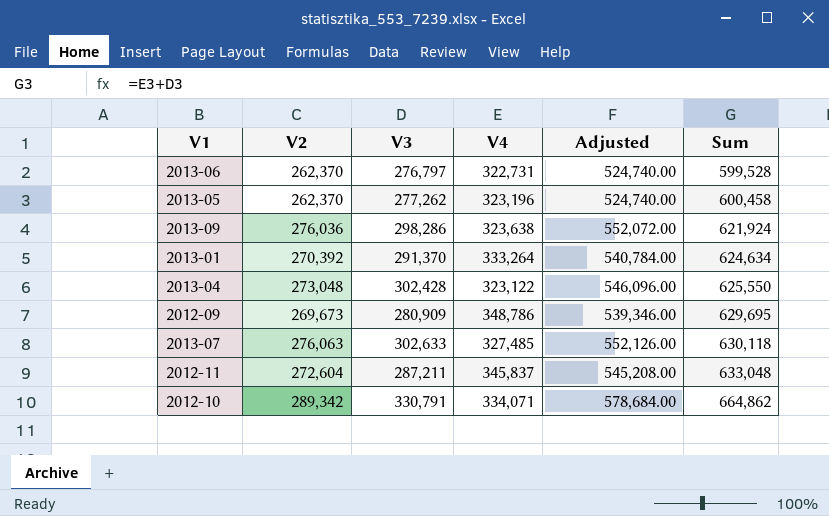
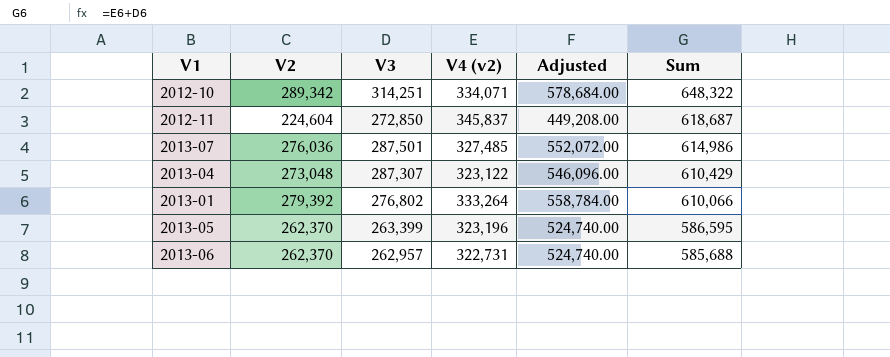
row order: Sum ascending -> Sum descending
column name: V4 -> V4 (v2)
row 2013-09: 276,036 | 298,286 | 323,638 | 552,072.00 | 621,924 -> none
row 2012-09: 269,673 | 280,909 | 348,786 | 539,346.00 | 629,695 -> none
2012-10 | V3: 330,791 -> 314,251
2012-10 | Sum: 664,862 -> 648,322
2012-11 | V2: 272,604 -> 224,604
2012-11 | V3: 287,211 -> 272,850
2012-11 | Adjusted: 545,208.00 -> 449,208.00
2012-11 | Sum: 633,048 -> 618,687
2013-07 | V2: 276,063 -> 276,036
2013-07 | V3: 302,633 -> 287,501
2013-07 | Adjusted: 552,126.00 -> 552,072.00
2013-07 | Sum: 630,118 -> 614,986
2013-04 | V3: 302,428 -> 287,307
2013-04 | Sum: 625,550 -> 610,429
2013-01 | V2: 270,392 -> 279,392
2013-01 | V3: 291,370 -> 276,802
2013-01 | Adjusted: 540,784.00 -> 558,784.00
2013-01 | Sum: 624,634 -> 610,066
2013-05 | V3: 277,262 -> 263,399
2013-05 | Sum: 600,458 -> 586,595
2013-06 | V3: 276,797 -> 262,957
2013-06 | Sum: 599,528 -> 585,688

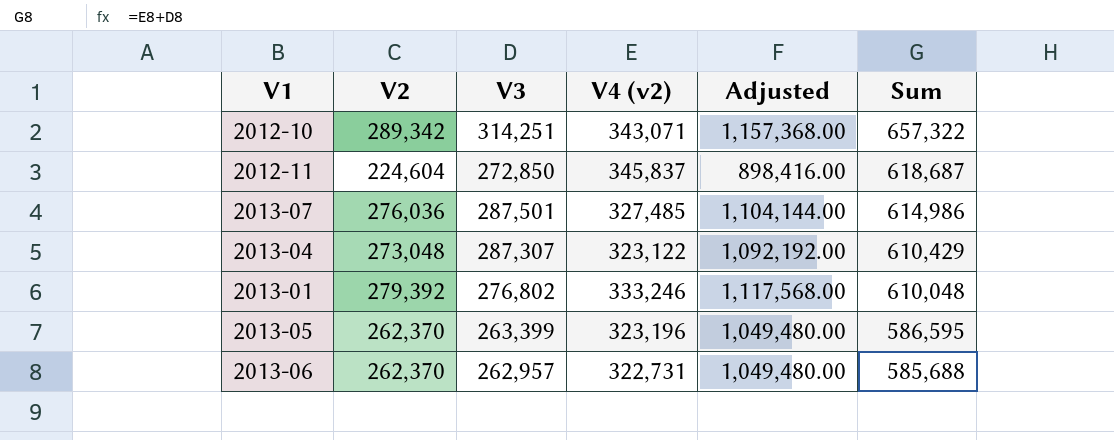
column Adjusted | formula: [V2] * 2 -> [V2] * 4
2012-10 | V4 (v2): 334,071 -> 343,071
2012-10 | Sum: 648,322 -> 657,322
2013-01 | V4 (v2): 333,264 -> 333,246
2013-01 | Sum: 610,066 -> 610,048

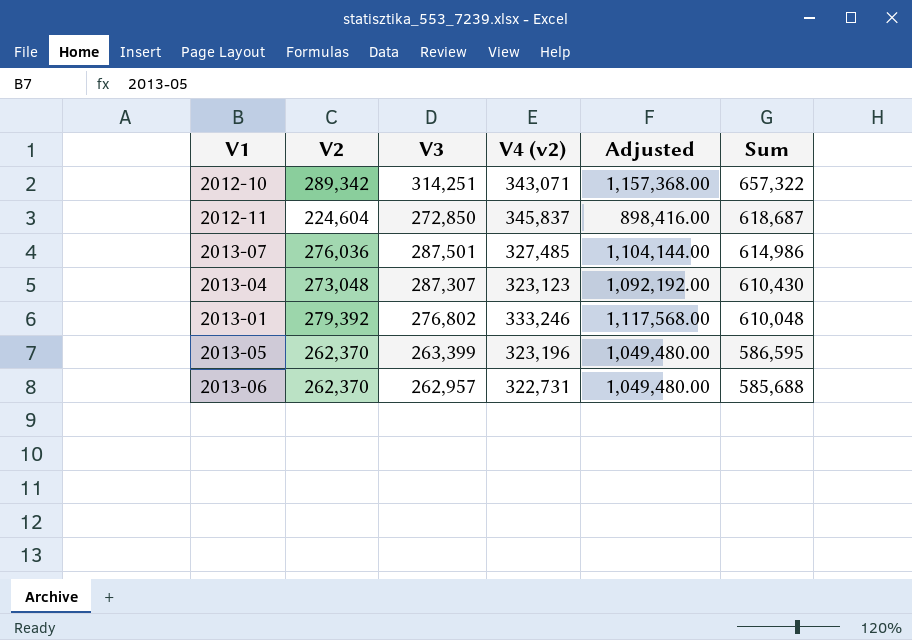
2013-04 | V4 (v2): 323,122 -> 323,123
2013-04 | Sum: 610,429 -> 610,430

